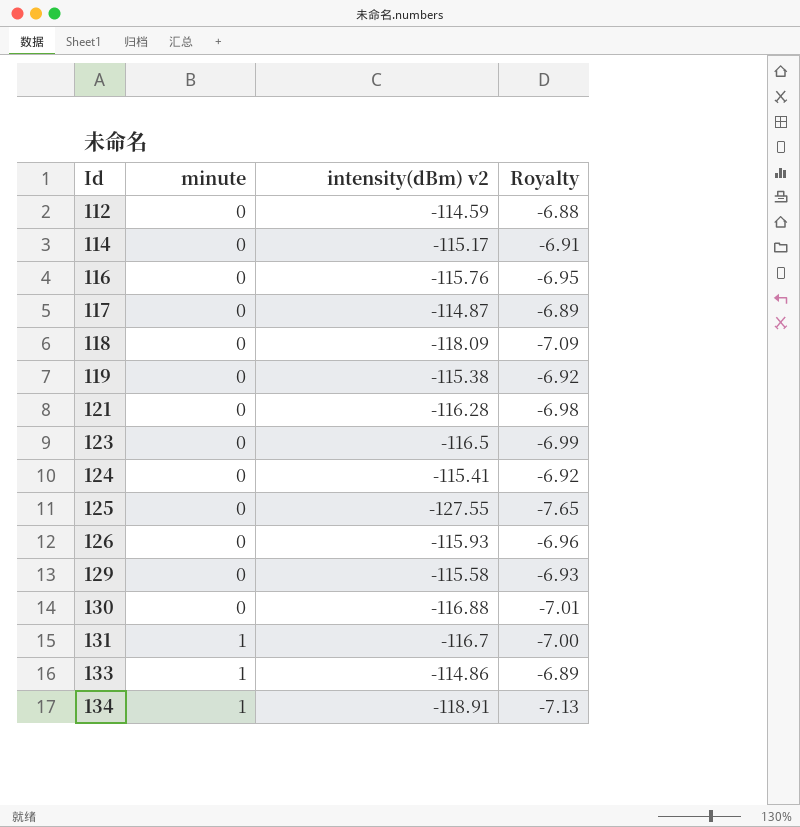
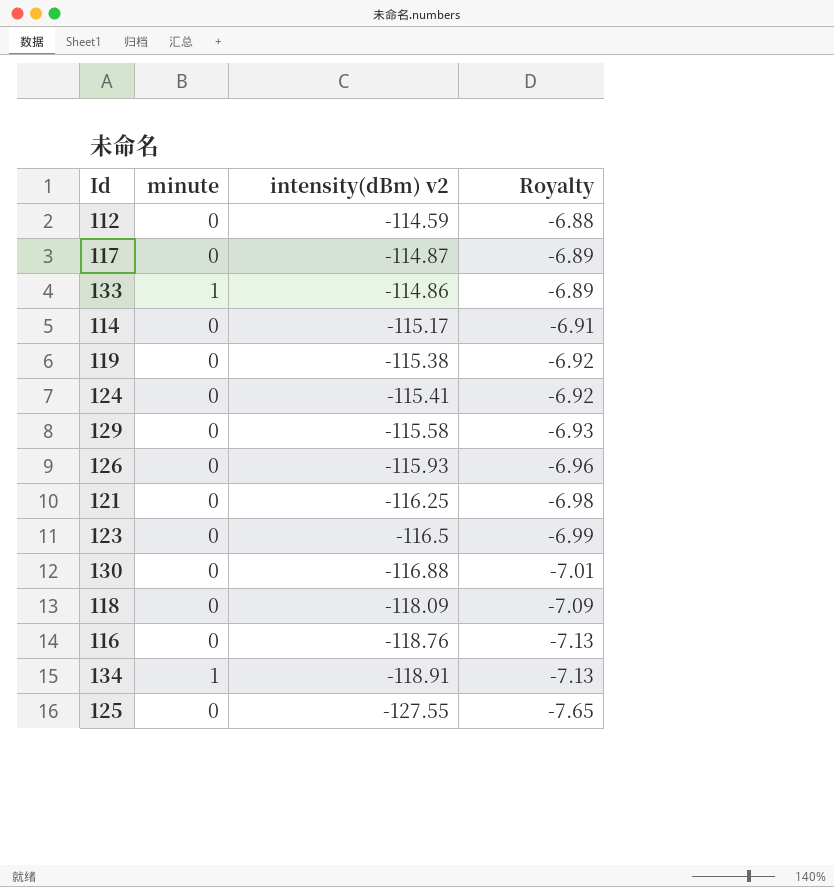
row order: Id ascending -> Royalty descending
row 131: 1 | -116.7 | -7.00 -> none
121 | intensity(dBm) v2: -116.28 -> -116.25
116 | intensity(dBm) v2: -115.76 -> -118.76
116 | Royalty: -6.95 -> -7.13

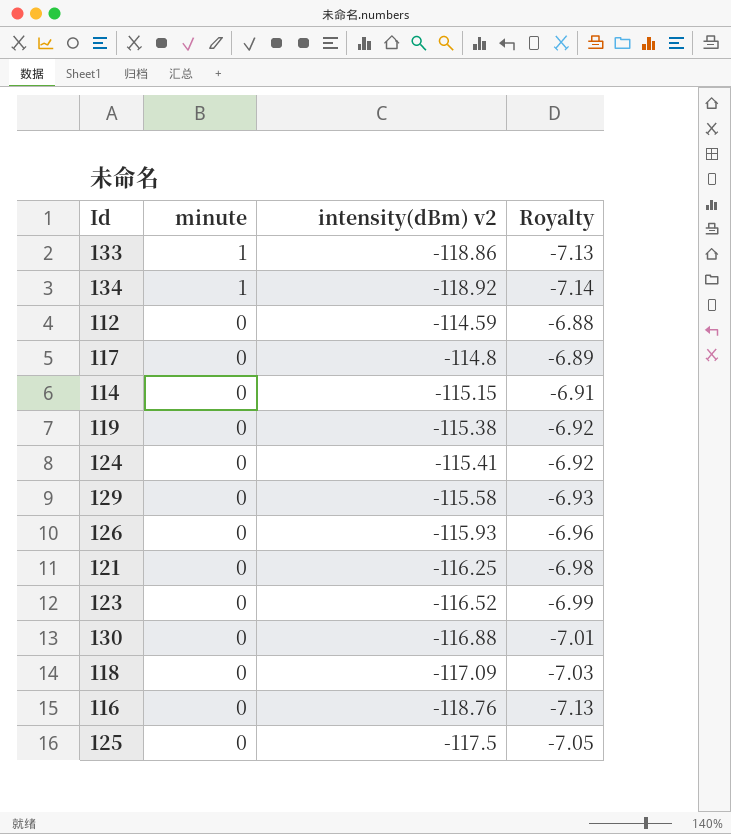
row order: Royalty descending -> minute descending
133 | intensity(dBm) v2: -114.86 -> -118.86
133 | Royalty: -6.89 -> -7.13
134 | intensity(dBm) v2: -118.91 -> -118.92
134 | Royalty: -7.13 -> -7.14
117 | intensity(dBm) v2: -114.87 -> -114.8
114 | intensity(dBm) v2: -115.17 -> -115.15
123 | intensity(dBm) v2: -116.5 -> -116.52
118 | intensity(dBm) v2: -118.09 -> -117.09
118 | Royalty: -7.09 -> -7.03
125 | intensity(dBm) v2: -127.55 -> -117.5
125 | Royalty: -7.65 -> -7.05

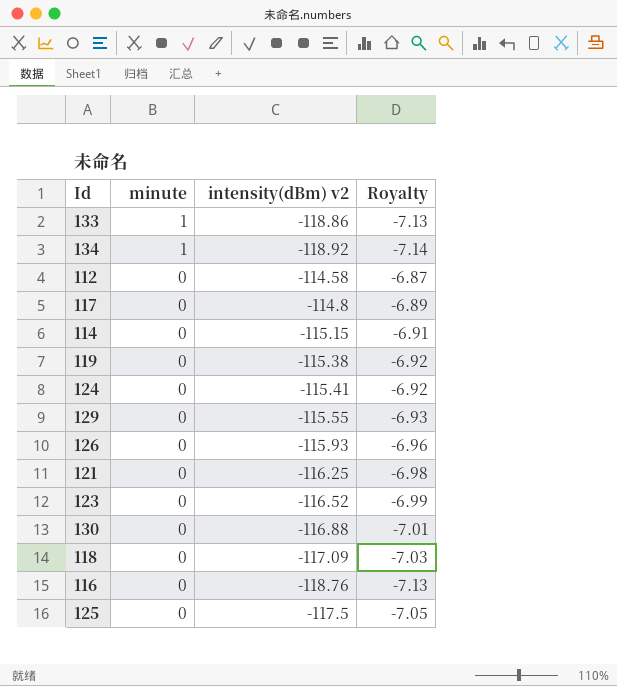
112 | intensity(dBm) v2: -114.59 -> -114.58
112 | Royalty: -6.88 -> -6.87
129 | intensity(dBm) v2: -115.58 -> -115.55

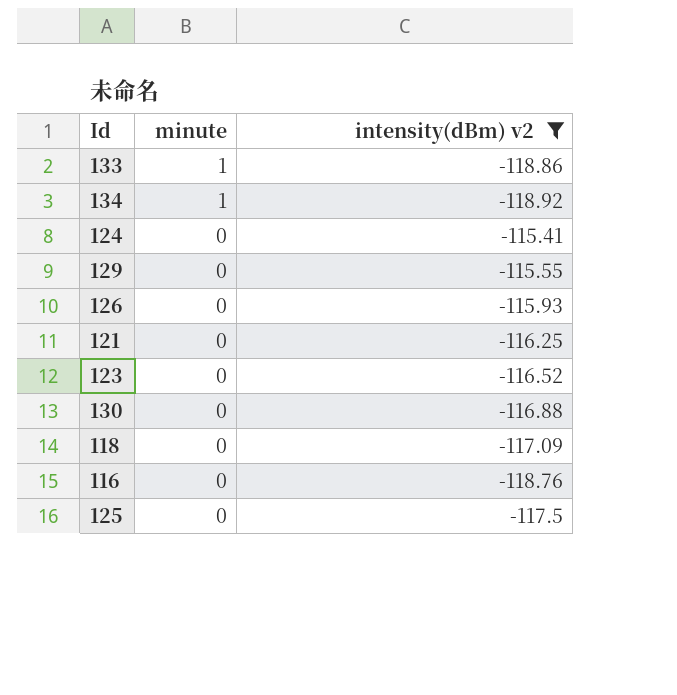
filter: none -> intensity(dBm) v2 <= -115.41
column Royalty | formula: [intensity(dBm) v2] * 0.06 -> none

